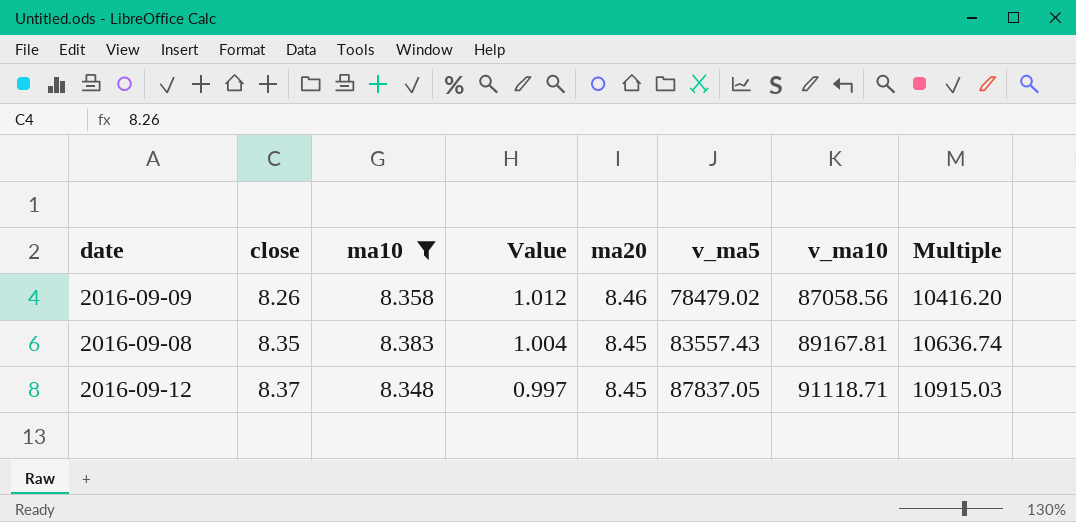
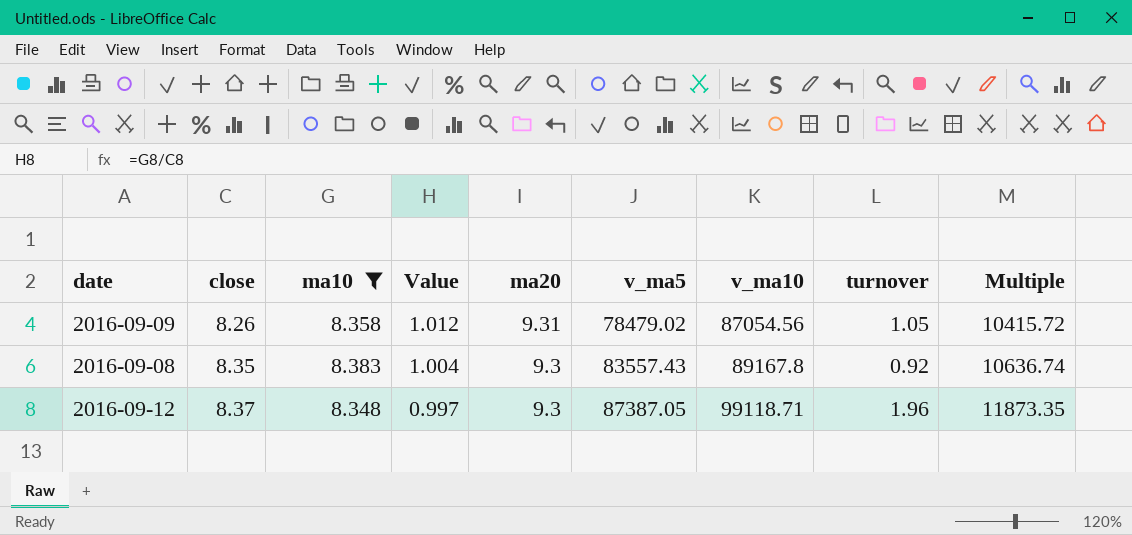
column turnover | position: none -> 8
2016-09-09 | ma20: 8.46 -> 9.31
2016-09-09 | v_ma10: 87058.56 -> 87054.56
2016-09-09 | Multiple: 10416.20 -> 10415.72
2016-09-08 | ma20: 8.45 -> 9.3
2016-09-08 | v_ma10: 89167.81 -> 89167.8
2016-09-12 | ma20: 8.45 -> 9.3
2016-09-12 | v_ma5: 87837.05 -> 87387.05
2016-09-12 | v_ma10: 91118.71 -> 99118.71
2016-09-12 | Multiple: 10915.03 -> 11873.35

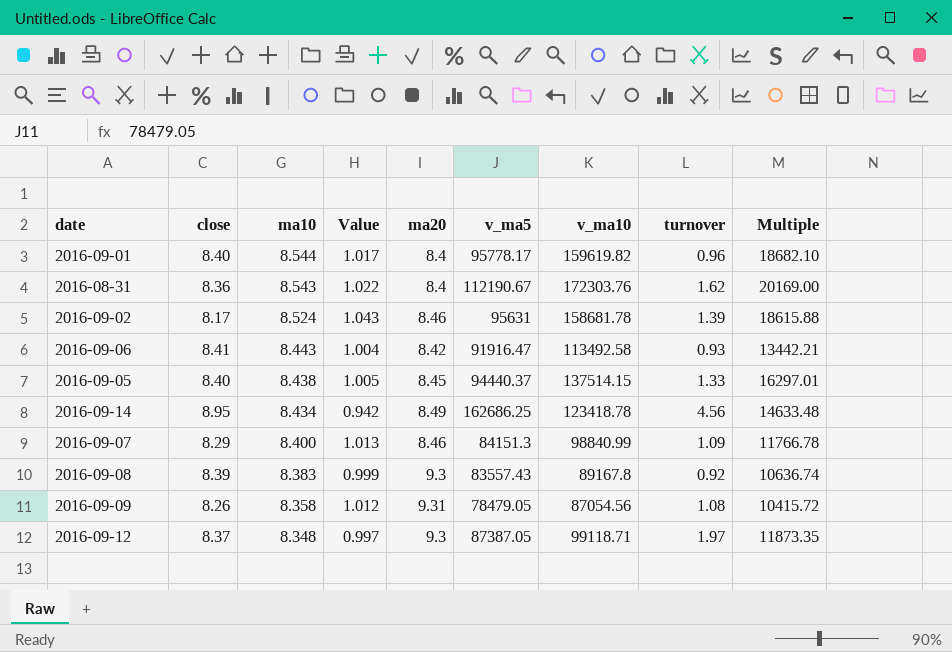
filter: ma10 <= 8.383 -> none
row order: close ascending -> ma10 descending
2016-09-08 | close: 8.35 -> 8.39
2016-09-08 | Value: 1.004 -> 0.999
2016-09-09 | v_ma5: 78479.02 -> 78479.05
2016-09-09 | turnover: 1.05 -> 1.08
2016-09-12 | turnover: 1.96 -> 1.97

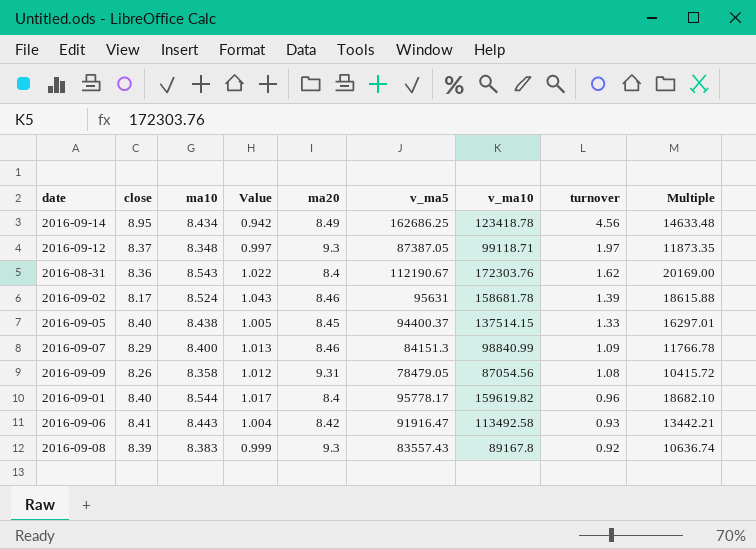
row order: ma10 descending -> turnover descending
2016-09-05 | v_ma5: 94440.37 -> 94400.37

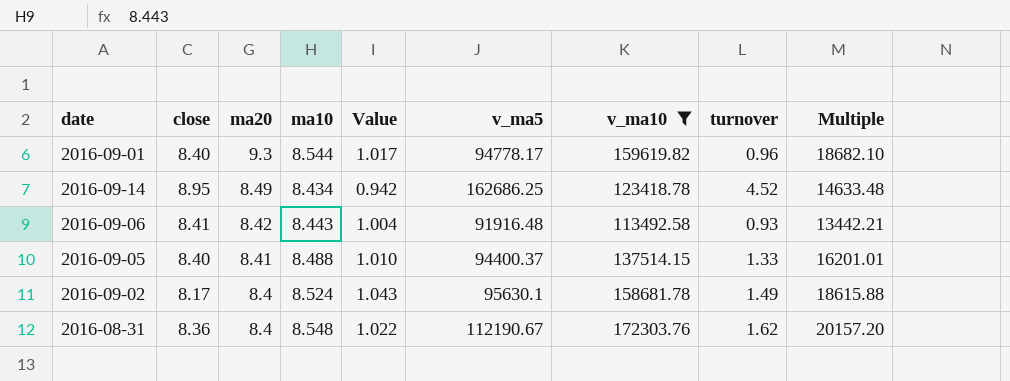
filter: none -> v_ma10 >= 113492.58
row order: turnover descending -> ma20 descending
column ma20 | position: 5 -> 3
2016-09-01 | ma20: 8.4 -> 9.3
2016-09-01 | v_ma5: 95778.17 -> 94778.17
2016-09-14 | turnover: 4.56 -> 4.52
2016-09-06 | v_ma5: 91916.47 -> 91916.48
2016-09-05 | ma20: 8.45 -> 8.41
2016-09-05 | ma10: 8.438 -> 8.488
2016-09-05 | Value: 1.005 -> 1.010
2016-09-05 | Multiple: 16297.01 -> 16201.01
2016-09-02 | ma20: 8.46 -> 8.4
2016-09-02 | v_ma5: 95631 -> 95630.1
2016-09-02 | turnover: 1.39 -> 1.49
2016-08-31 | ma10: 8.543 -> 8.548
2016-08-31 | Multiple: 20169.00 -> 20157.20

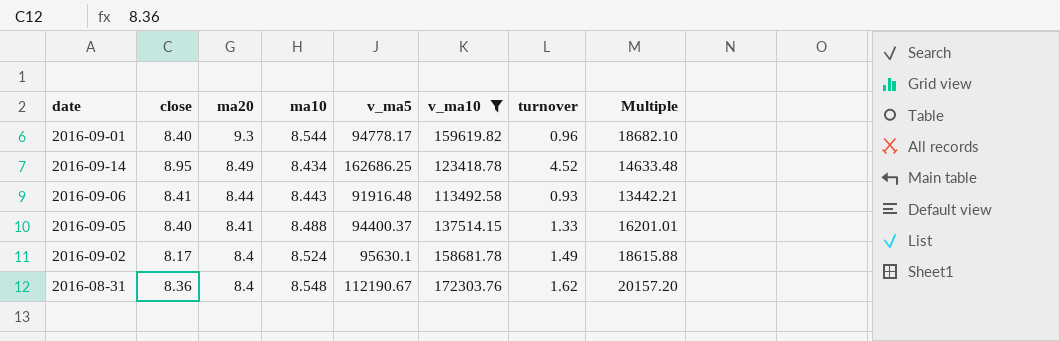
column Value | formula: [ma10] / [close] -> none
2016-09-06 | ma20: 8.42 -> 8.44

